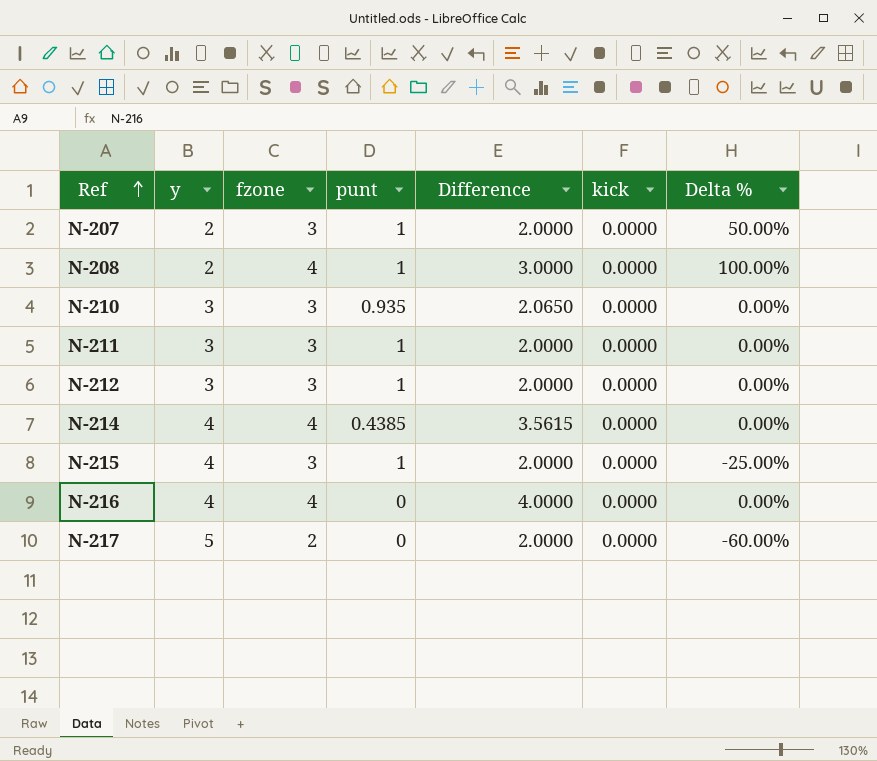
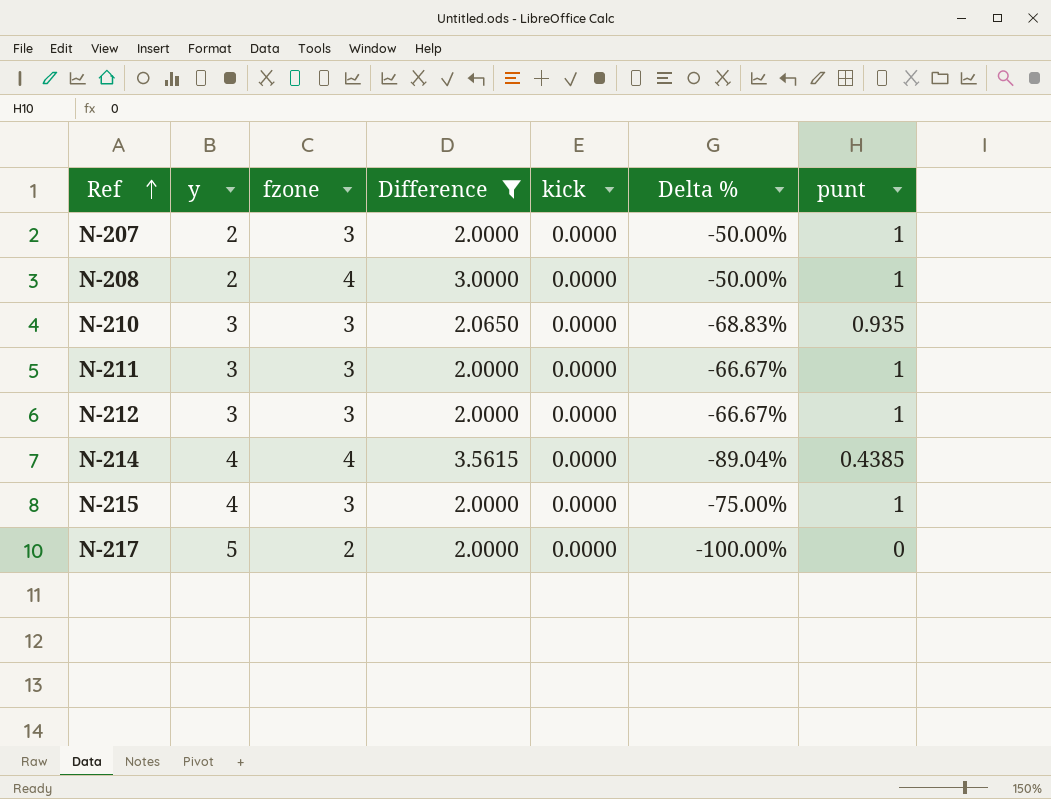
filter: none -> Difference != 4.0000
column Delta % | formula: ([fzone] - [y]) / [y] -> ([punt] - [y]) / [y]
column punt | position: 4 -> 7

